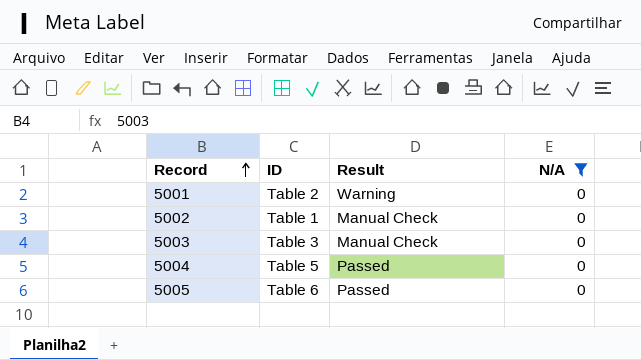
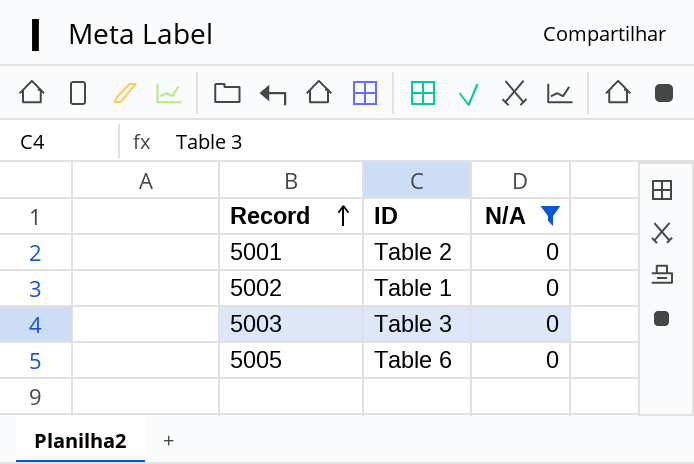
column Result | position: 3 -> none
row 5004: Table 5 | Passed | 0 -> none

